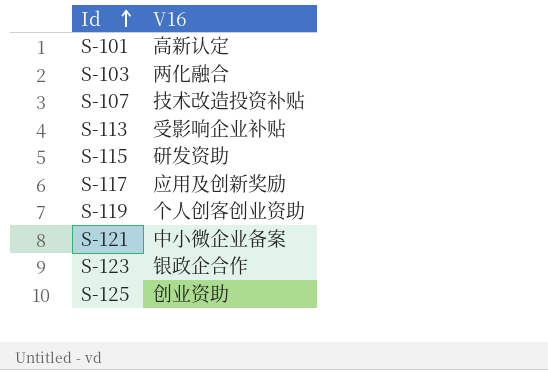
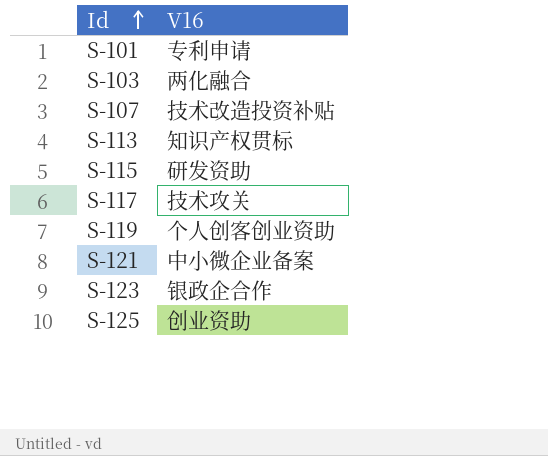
S-101 | V16: 高新认定 -> 专利申请
S-113 | V16: 受影响企业补贴 -> 知识产权贯标
S-117 | V16: 应用及创新奖励 -> 技术攻关

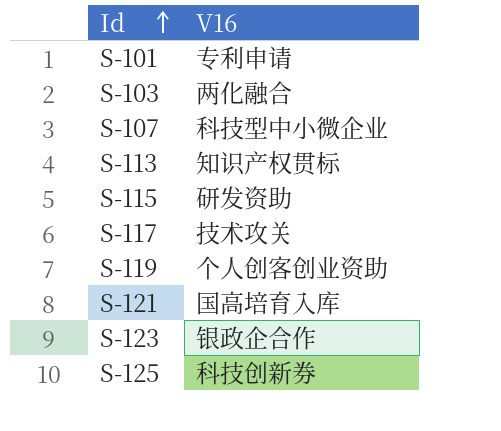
S-107 | V16: 技术改造投资补贴 -> 科技型中小微企业
S-121 | V16: 中小微企业备案 -> 国高培育入库
S-125 | V16: 创业资助 -> 科技创新券

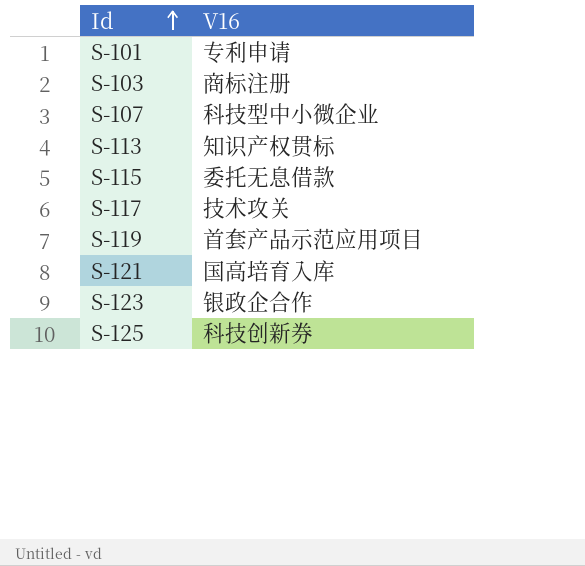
S-103 | V16: 两化融合 -> 商标注册
S-115 | V16: 研发资助 -> 委托无息借款
S-119 | V16: 个人创客创业资助 -> 首套产品示范应用项目

